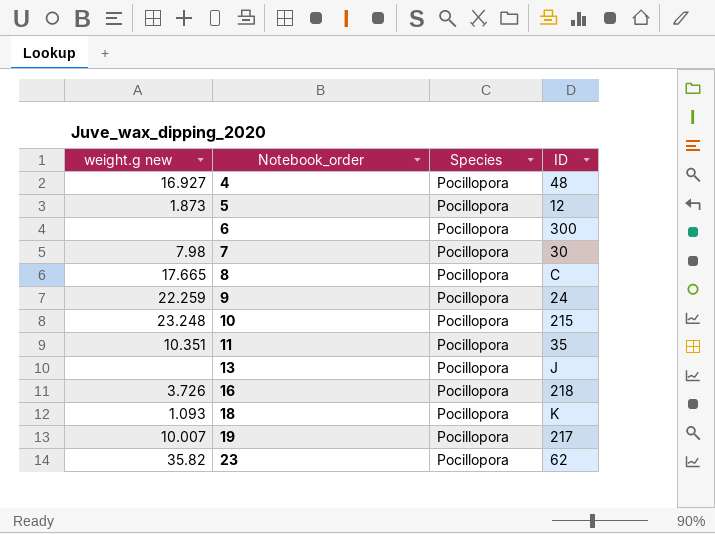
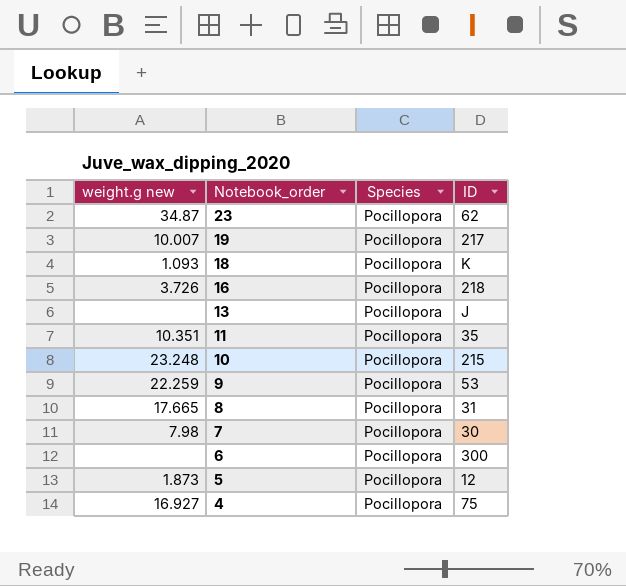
row order: Notebook_order ascending -> Notebook_order descending
23 | weight.g new: 35.82 -> 34.87
9 | ID: 24 -> 53
8 | ID: C -> 31
4 | ID: 48 -> 75

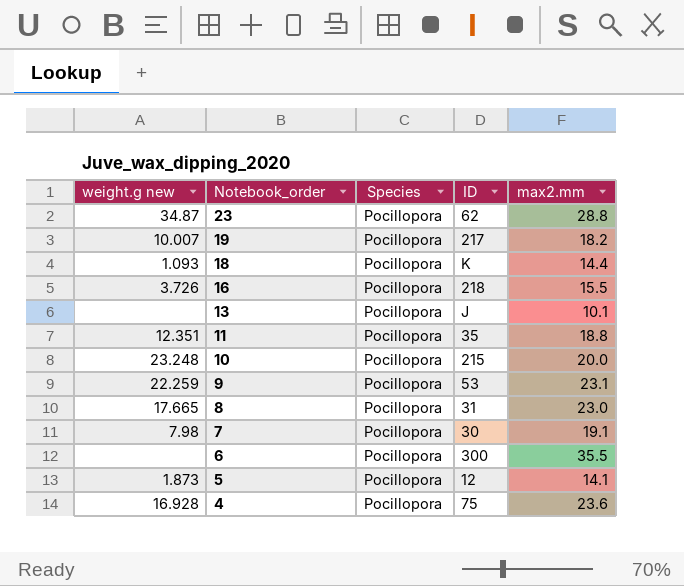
column max2.mm | position: none -> 5
11 | weight.g new: 10.351 -> 12.351
4 | weight.g new: 16.927 -> 16.928

